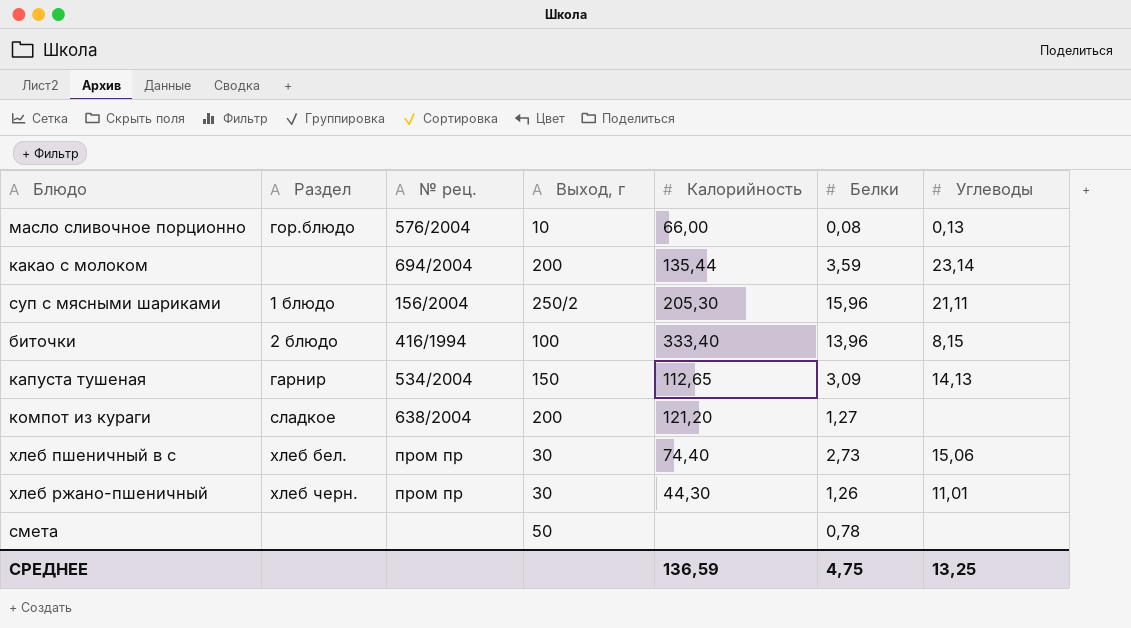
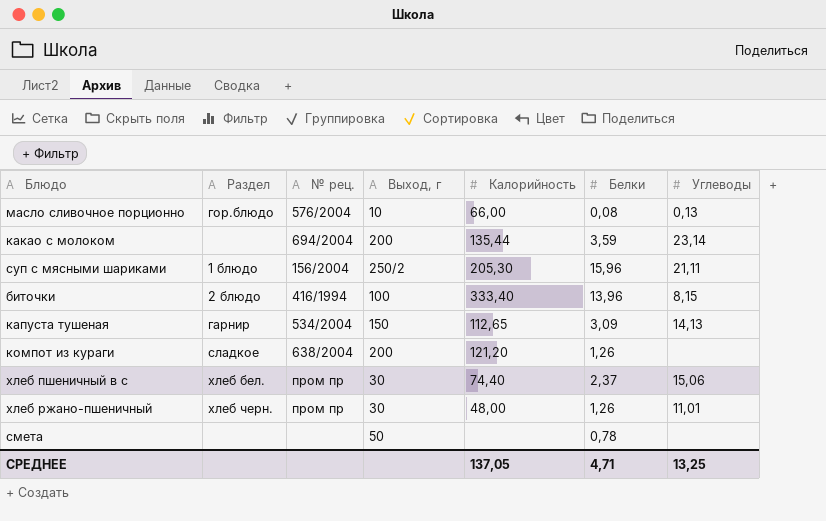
компот из кураги | Белки: 1,27 -> 1,26
хлеб пшеничный в с | Белки: 2,73 -> 2,37
хлеб ржано-пшеничный | Калорийность: 44,30 -> 48,00
СРЕДНЕЕ | Калорийность: 136,59 -> 137,05
СРЕДНЕЕ | Белки: 4,75 -> 4,71

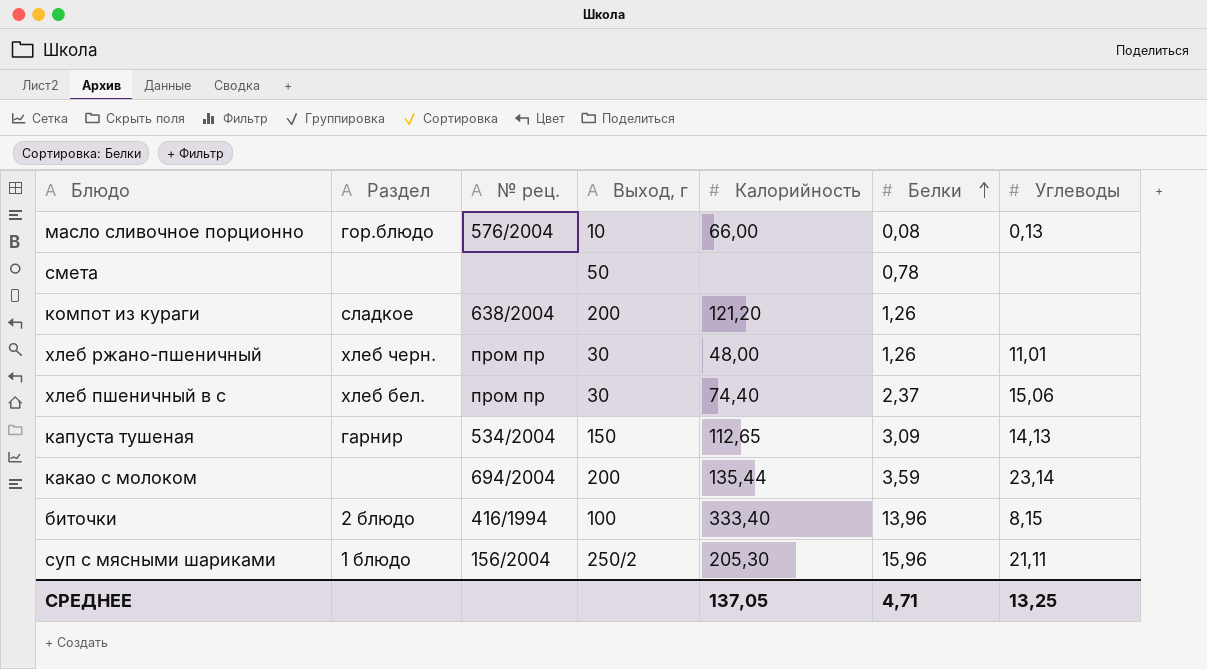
row order: none -> Белки ascending

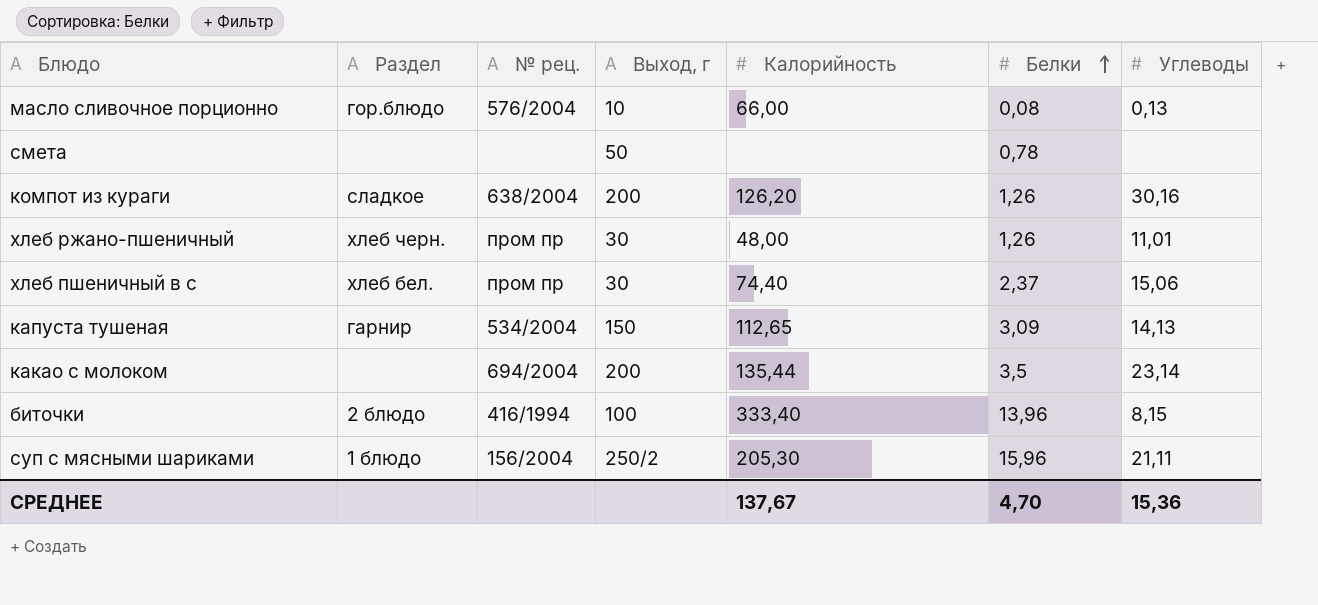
компот из кураги | Калорийность: 121,20 -> 126,20
компот из кураги | Углеводы: none -> 30,16
какао с молоком | Белки: 3,59 -> 3,5
СРЕДНЕЕ | Калорийность: 137,05 -> 137,67
СРЕДНЕЕ | Белки: 4,71 -> 4,70
СРЕДНЕЕ | Углеводы: 13,25 -> 15,36

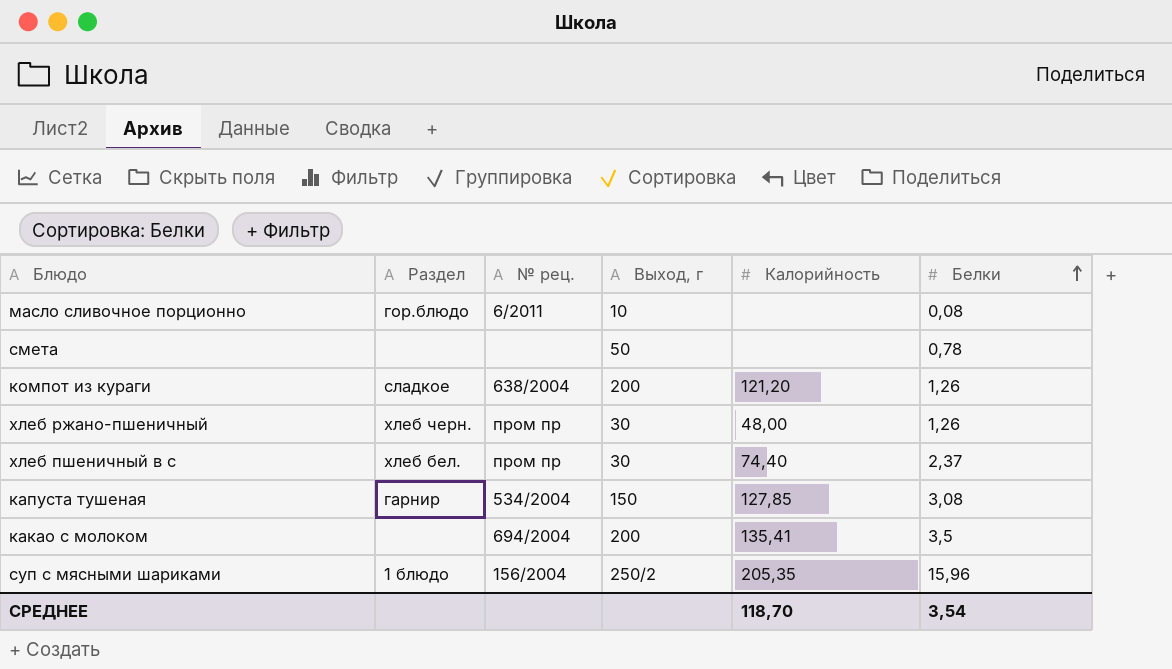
column Углеводы | position: 7 -> none
row биточки: 2 блюдо | 416/1994 | 100 | 333,40 | 13,96 | 8,15 -> none
масло сливочное порционно | № рец.: 576/2004 -> 6/2011
масло сливочное порционно | Калорийность: 66,00 -> none
компот из кураги | Калорийность: 126,20 -> 121,20
капуста тушеная | Калорийность: 112,65 -> 127,85
капуста тушеная | Белки: 3,09 -> 3,08
какао с молоком | Калорийность: 135,44 -> 135,41
суп с мясными шариками | Калорийность: 205,30 -> 205,35
СРЕДНЕЕ | Калорийность: 137,67 -> 118,70
СРЕДНЕЕ | Белки: 4,70 -> 3,54

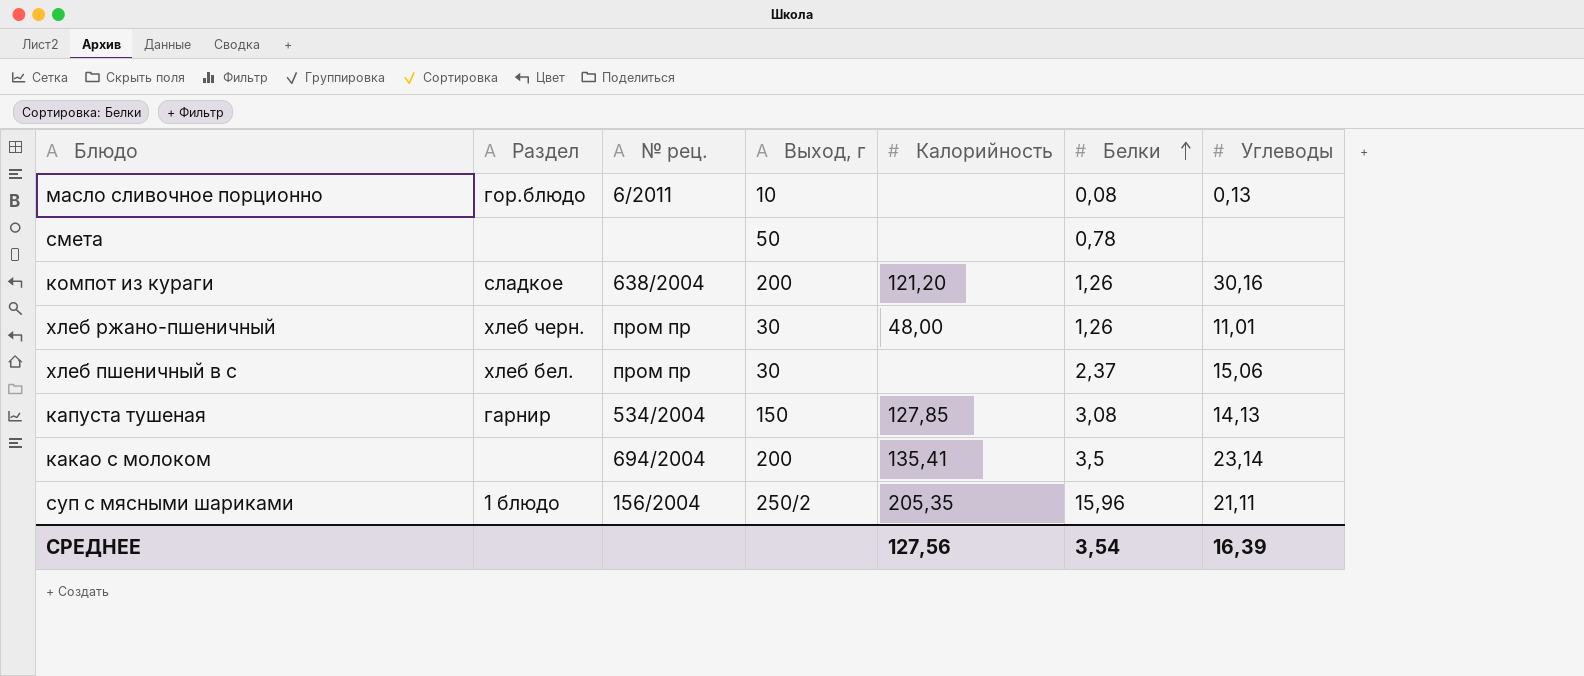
column Углеводы | position: none -> 7
хлеб пшеничный в с | Калорийность: 74,40 -> none
СРЕДНЕЕ | Калорийность: 118,70 -> 127,56

